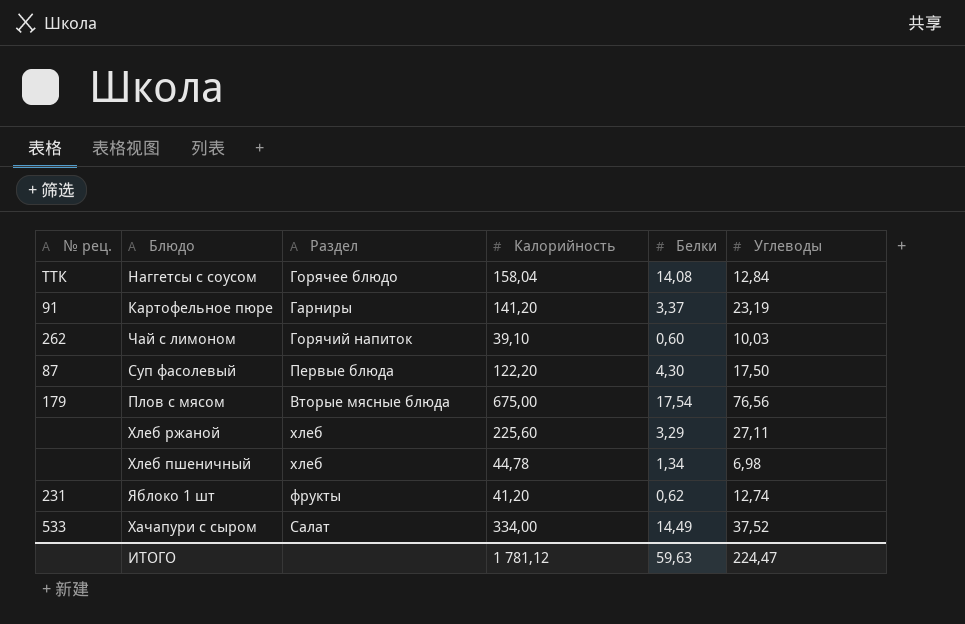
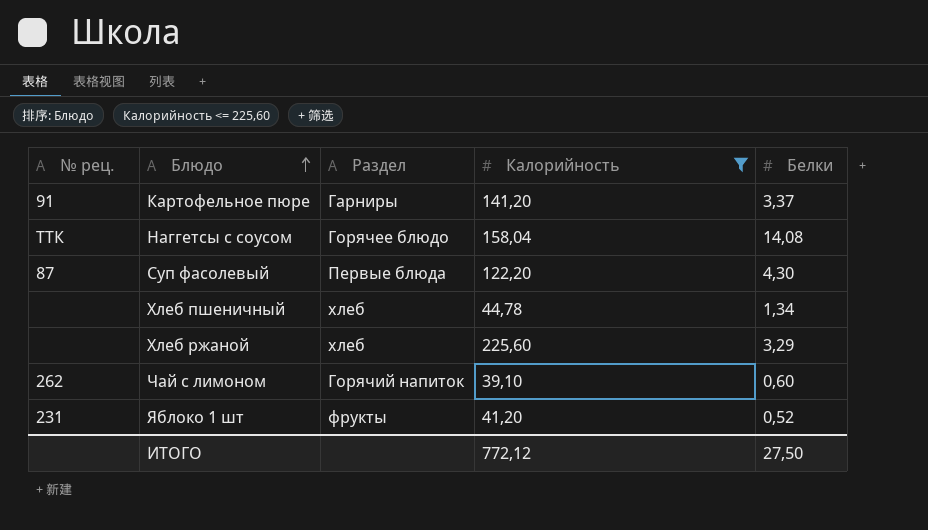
filter: none -> Калорийность <= 225,60
row order: none -> Блюдо ascending
column Углеводы | position: 6 -> none
Яблоко 1 шт | Белки: 0,62 -> 0,52
ИТОГО | Калорийность: 1 781,12 -> 772,12
ИТОГО | Белки: 59,63 -> 27,50

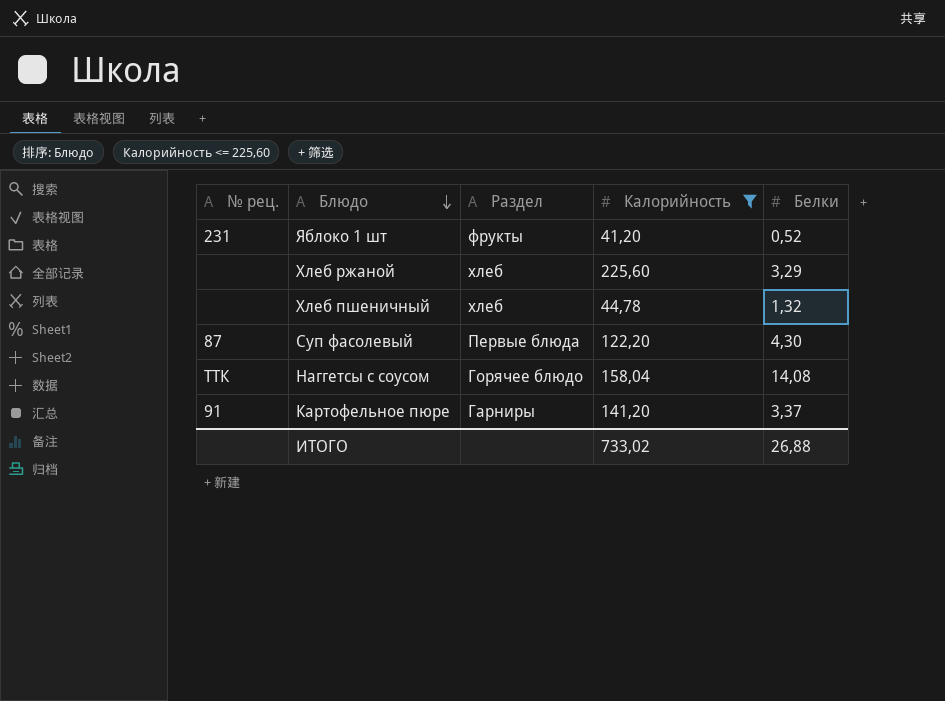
row order: Блюдо ascending -> Блюдо descending
row Чай с лимоном: 262 | Горячий напиток | 39,10 | 0,60 -> none
Хлеб пшеничный | Белки: 1,34 -> 1,32
ИТОГО | Калорийность: 772,12 -> 733,02
ИТОГО | Белки: 27,50 -> 26,88

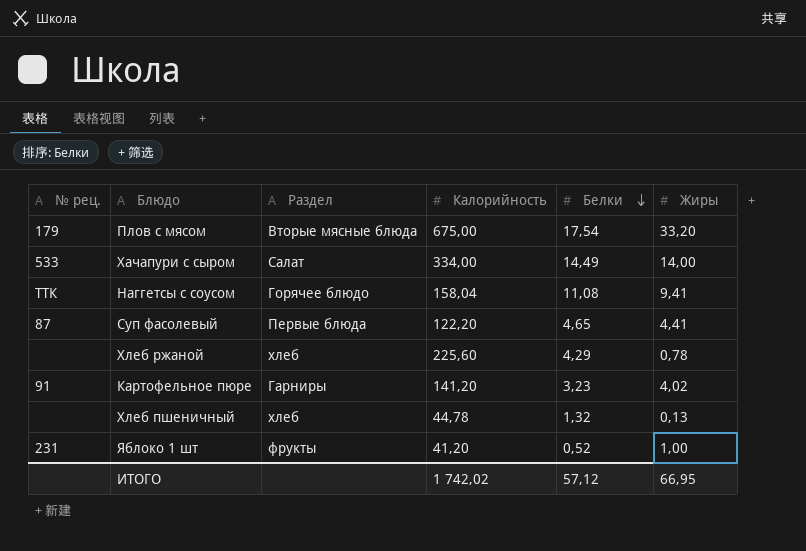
filter: Калорийность <= 225,60 -> none
row order: Блюдо descending -> Белки descending
column Жиры | position: none -> 6
Наггетсы с соусом | Белки: 14,08 -> 11,08
Суп фасолевый | Белки: 4,30 -> 4,65
Хлеб ржаной | Белки: 3,29 -> 4,29
Картофельное пюре | Белки: 3,37 -> 3,23
ИТОГО | Калорийность: 733,02 -> 1 742,02
ИТОГО | Белки: 26,88 -> 57,12

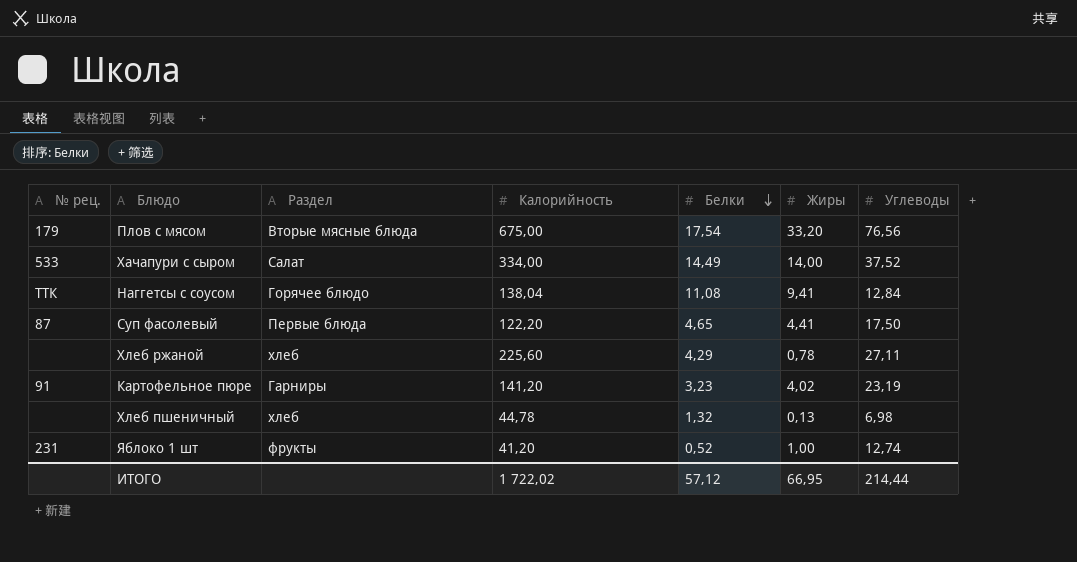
column Углеводы | position: none -> 7
Наггетсы с соусом | Калорийность: 158,04 -> 138,04
ИТОГО | Калорийность: 1 742,02 -> 1 722,02

